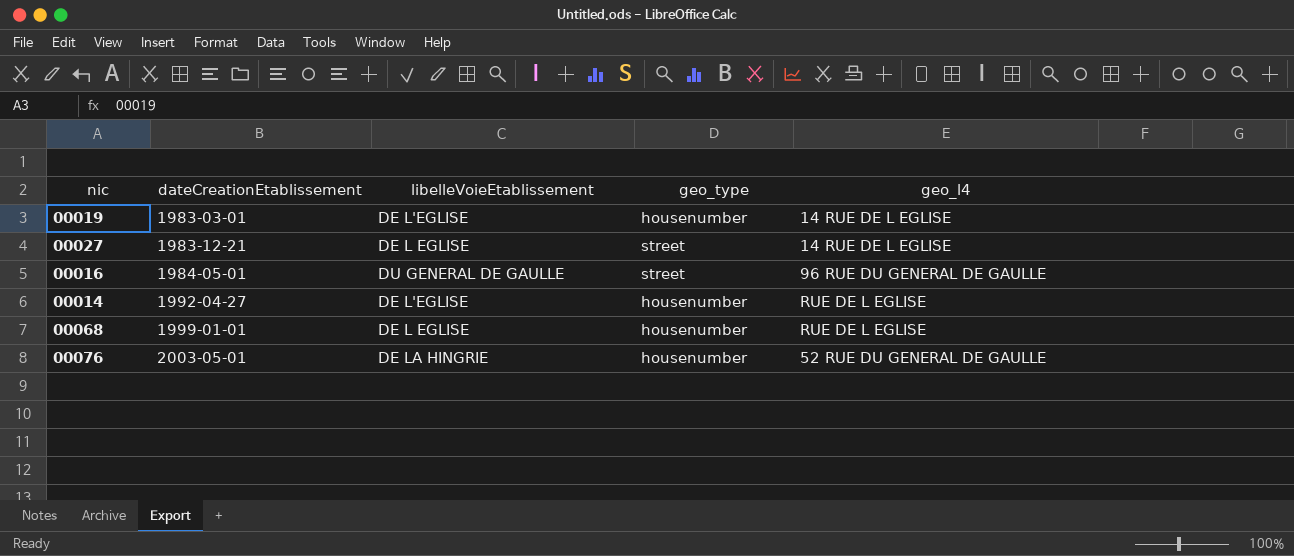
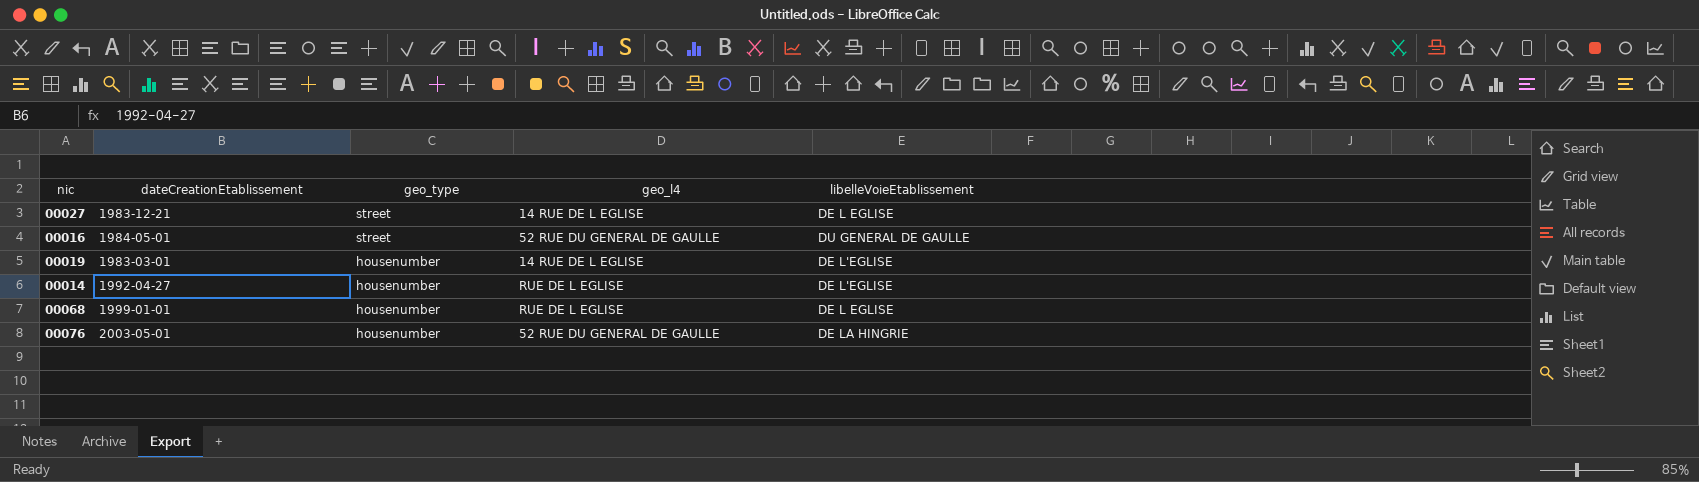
row order: dateCreationEtablissement ascending -> geo_type descending
column libelleVoieEtablissement | position: 3 -> 5
00016 | geo_l4: 96 RUE DU GENERAL DE GAULLE -> 52 RUE DU GENERAL DE GAULLE

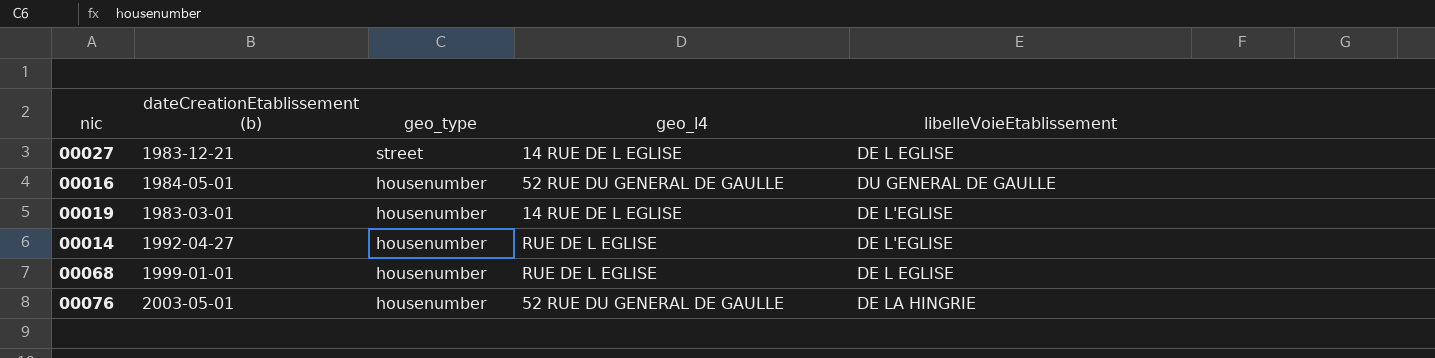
column name: dateCreationEtablissement -> dateCreationEtablissement (b)
00016 | geo_type: street -> housenumber

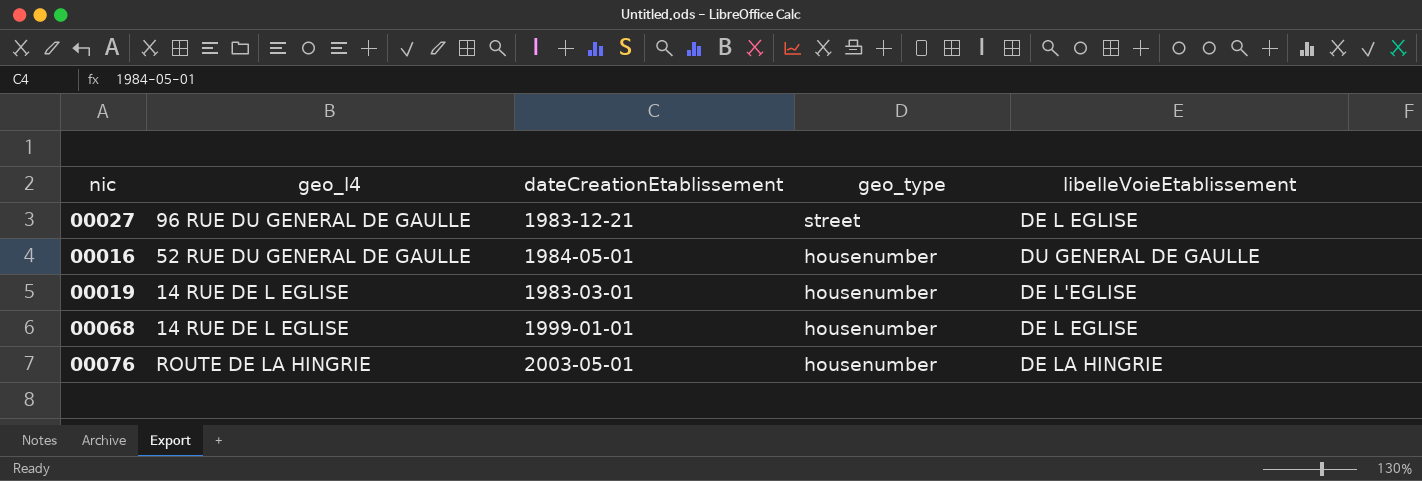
column geo_l4 | position: 4 -> 2
column name: dateCreationEtablissement (b) -> dateCreationEtablissement
row 00014: 1992-04-27 | housenumber | RUE DE L EGLISE | DE L'EGLISE -> none
00027 | geo_l4: 14 RUE DE L EGLISE -> 96 RUE DU GENERAL DE GAULLE
00068 | geo_l4: RUE DE L EGLISE -> 14 RUE DE L EGLISE
00076 | geo_l4: 52 RUE DU GENERAL DE GAULLE -> ROUTE DE LA HINGRIE

